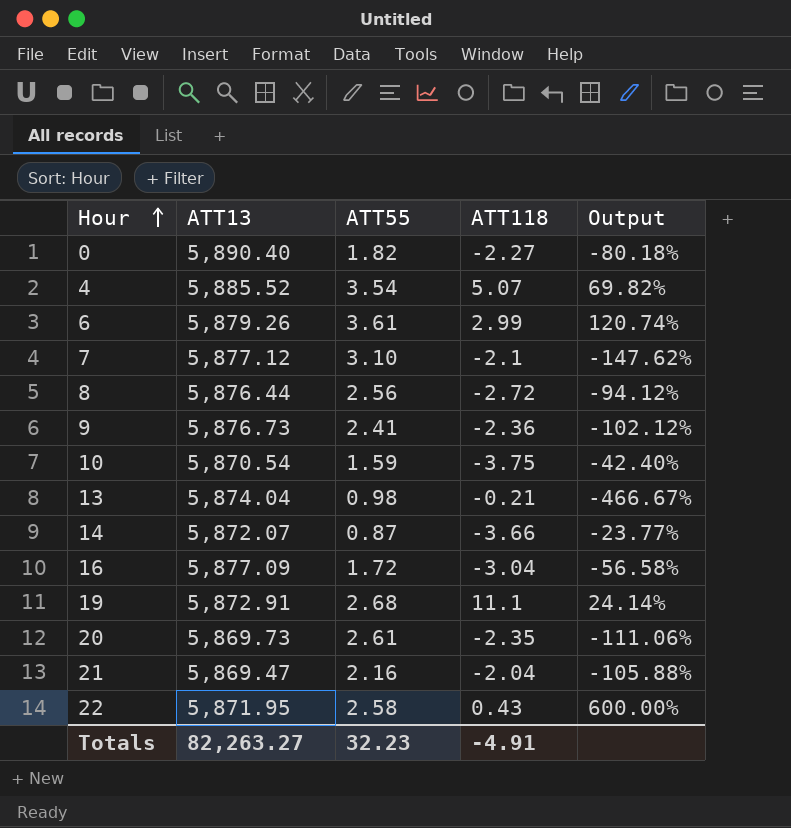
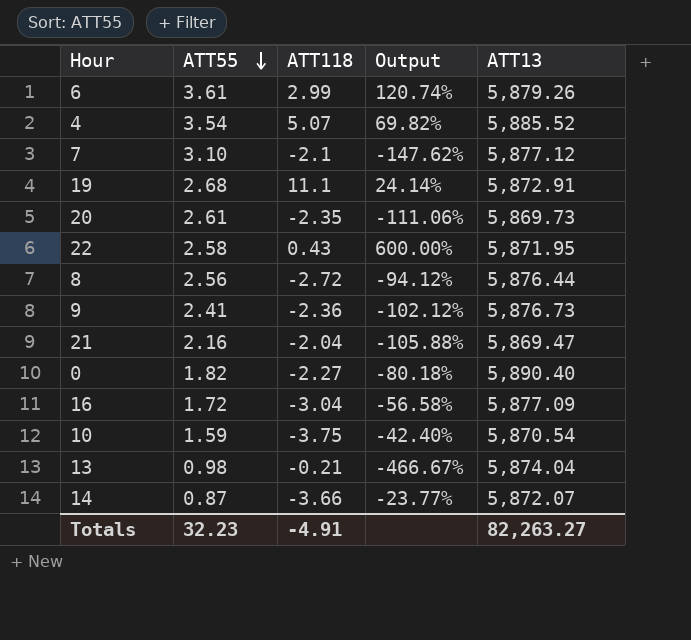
row order: Hour ascending -> ATT55 descending
column ATT13 | position: 2 -> 5

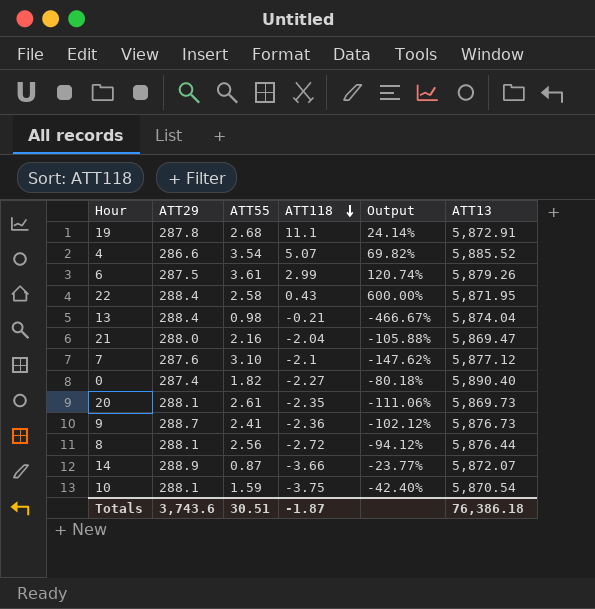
row order: ATT55 descending -> ATT118 descending
column ATT29 | position: none -> 2
row 16: 1.72 | -3.04 | -56.58% | 5,877.09 -> none
Totals | ATT55: 32.23 -> 30.51
Totals | ATT118: -4.91 -> -1.87
Totals | ATT13: 82,263.27 -> 76,386.18

